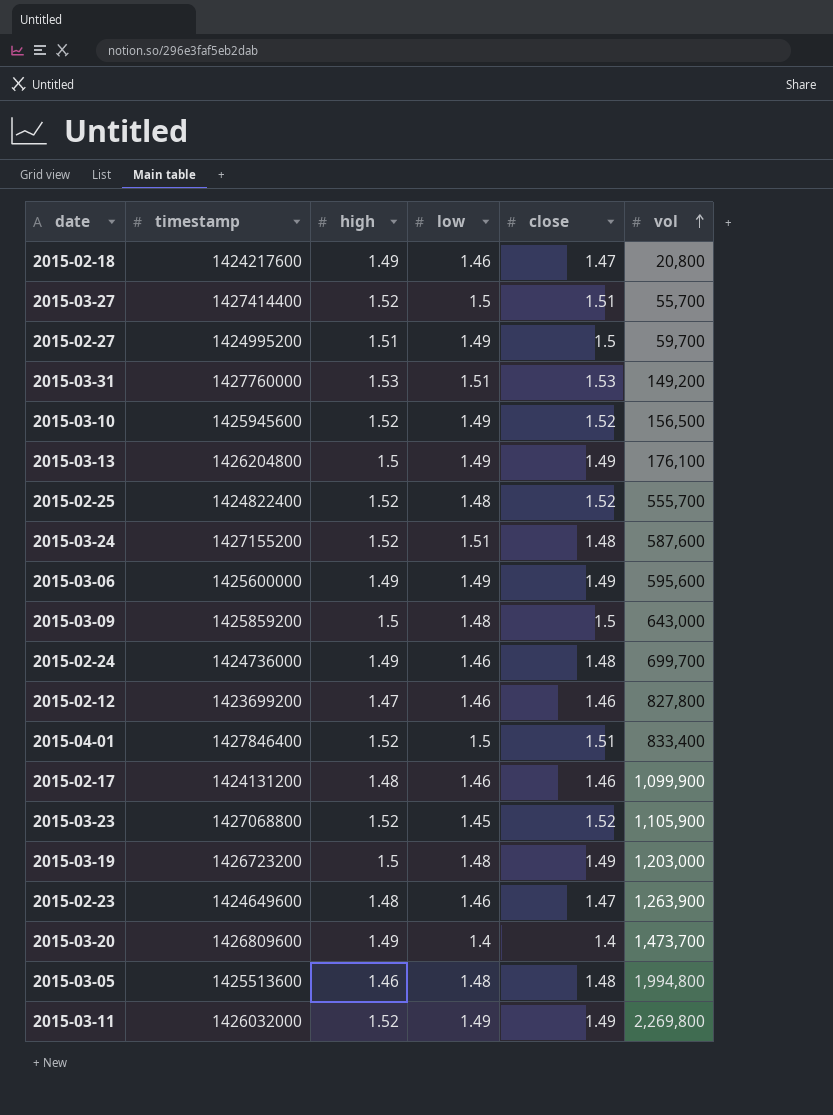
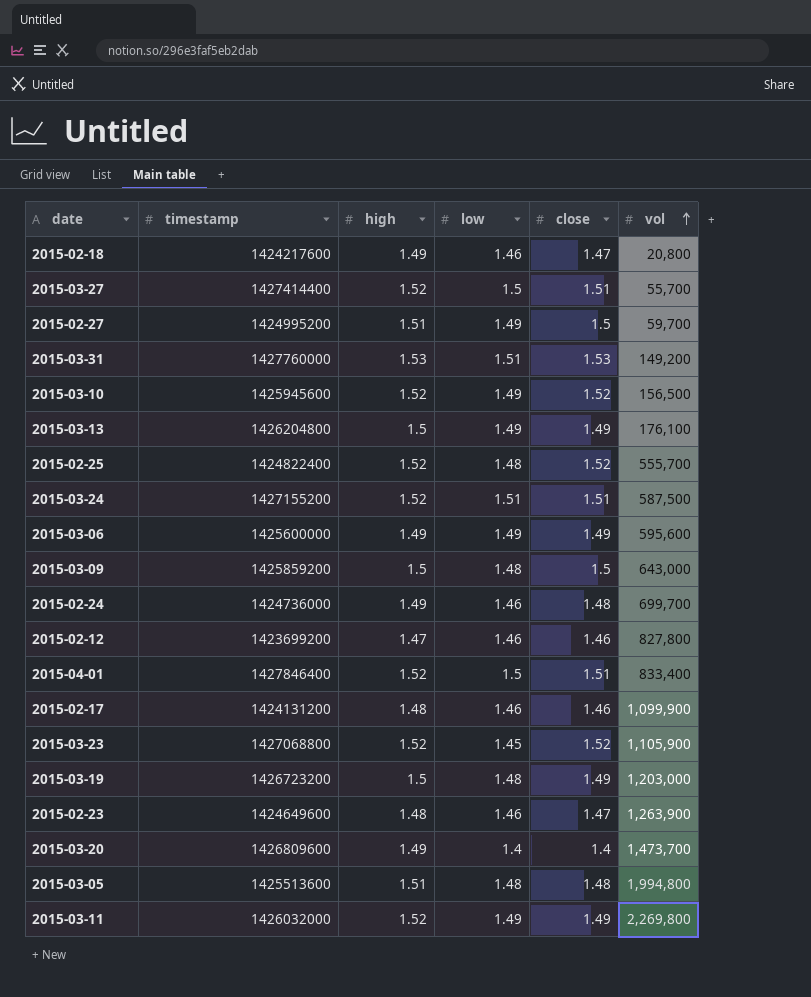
2015-03-24 | close: 1.48 -> 1.51
2015-03-24 | vol: 587,600 -> 587,500
2015-03-05 | high: 1.46 -> 1.51

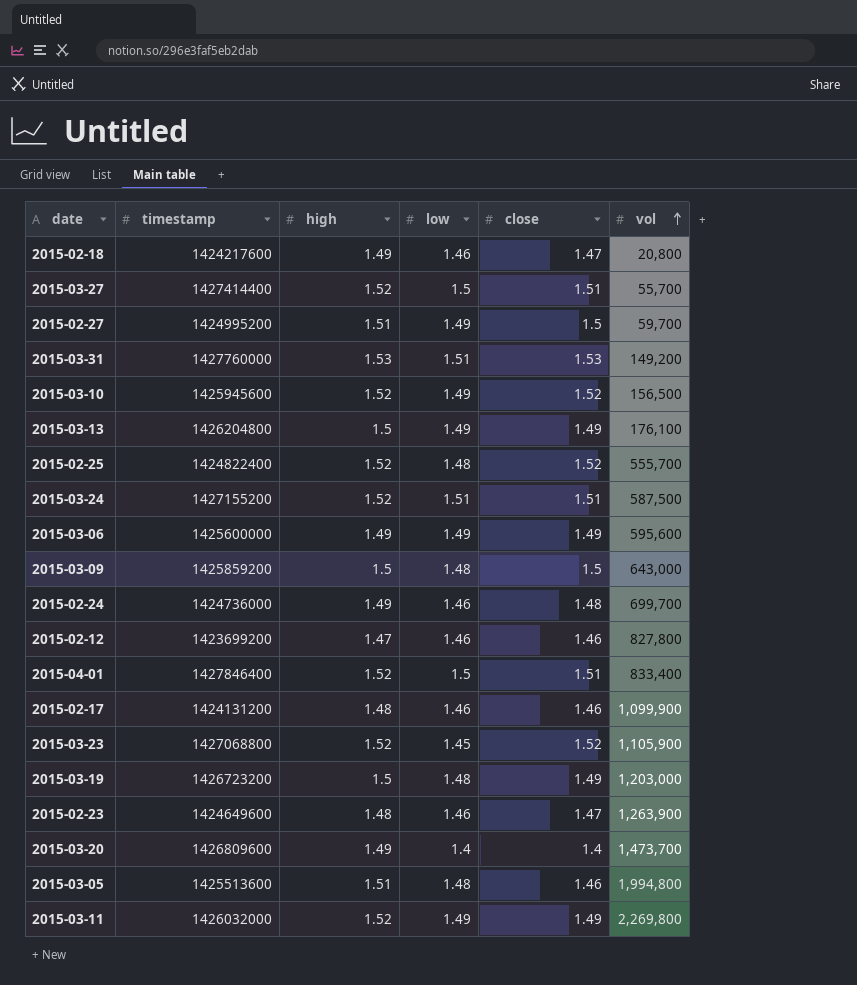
2015-03-05 | close: 1.48 -> 1.46

